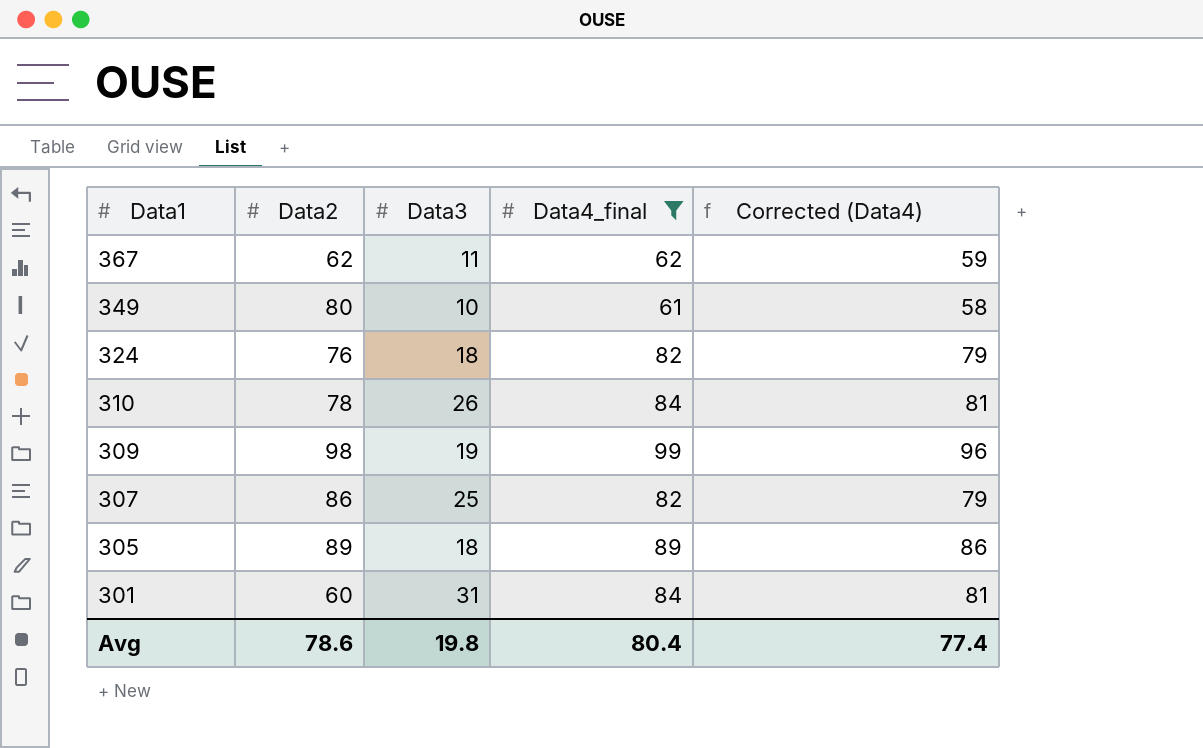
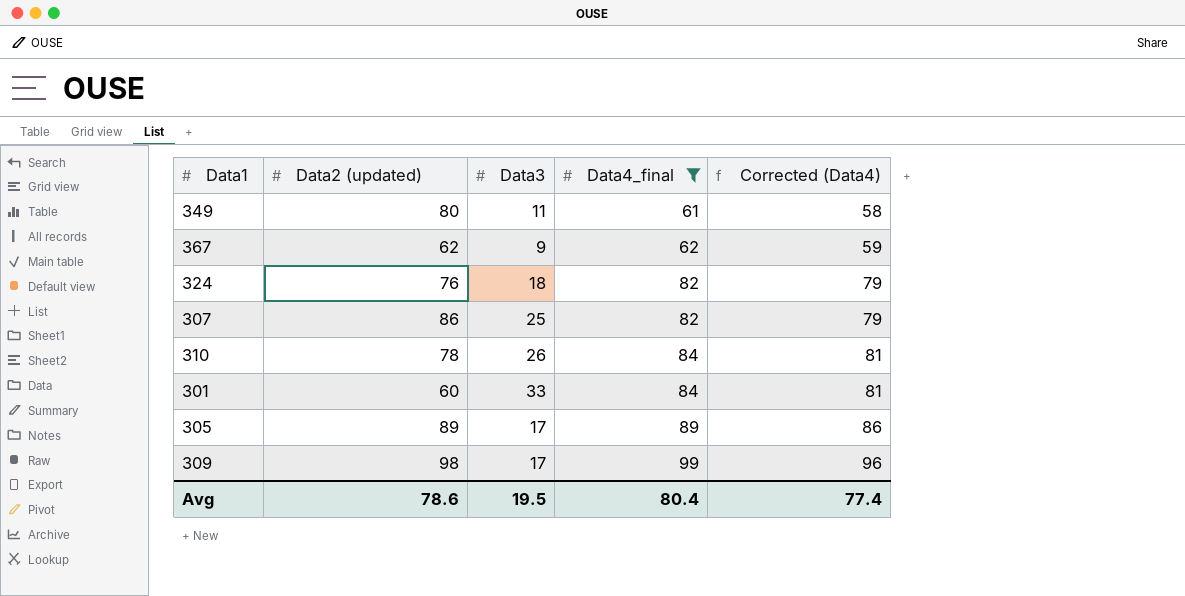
row order: Data1 descending -> Data4_final ascending
column name: Data2 -> Data2 (updated)
349 | Data3: 10 -> 11
367 | Data3: 11 -> 9
301 | Data3: 31 -> 33
305 | Data3: 18 -> 17
309 | Data3: 19 -> 17
Avg | Data3: 19.8 -> 19.5

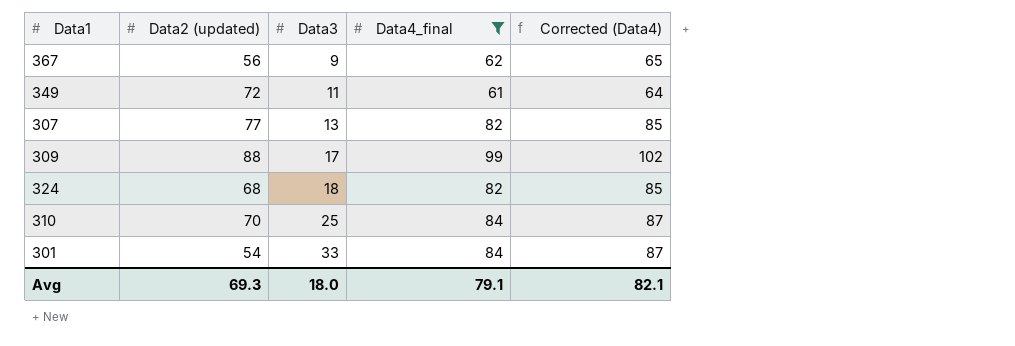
row order: Data4_final ascending -> Data3 ascending
column Corrected (Data4) | formula: [Data4_final] - 3 -> [Data4_final] + 3
row 305: 89 | 17 | 89 | 86 -> none
367 | Data2 (updated): 62 -> 56
349 | Data2 (updated): 80 -> 72
307 | Data2 (updated): 86 -> 77
307 | Data3: 25 -> 13
309 | Data2 (updated): 98 -> 88
324 | Data2 (updated): 76 -> 68
310 | Data2 (updated): 78 -> 70
310 | Data3: 26 -> 25
301 | Data2 (updated): 60 -> 54
Avg | Data2 (updated): 78.6 -> 69.3
Avg | Data3: 19.5 -> 18.0
Avg | Data4_final: 80.4 -> 79.1
Avg | Corrected (Data4): 77.4 -> 82.1

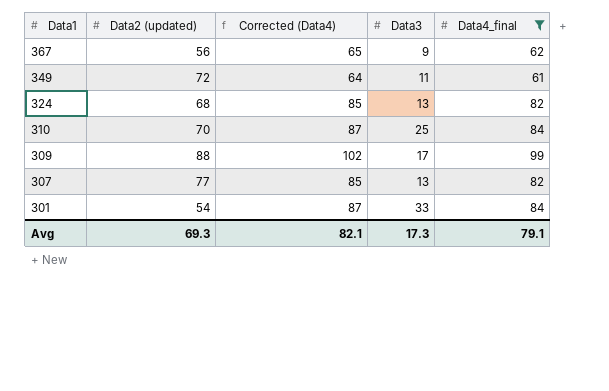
row order: Data3 ascending -> Data1 descending
column Corrected (Data4) | position: 5 -> 3
324 | Data3: 18 -> 13
Avg | Data3: 18.0 -> 17.3

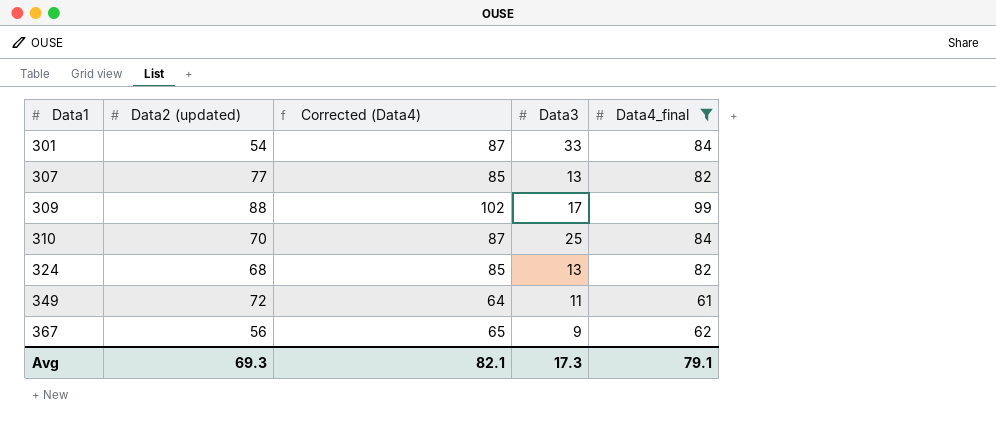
row order: Data1 descending -> Data1 ascending

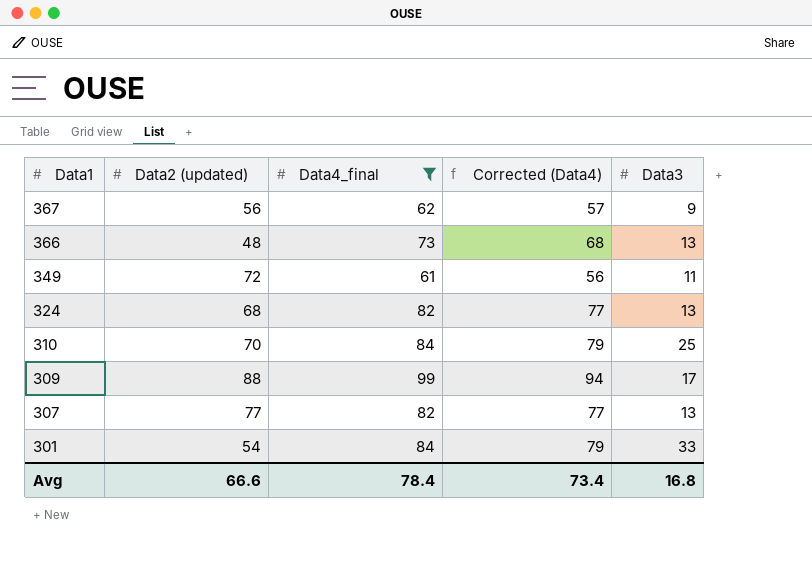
row order: Data1 ascending -> Data1 descending
column Data4_final | position: 5 -> 3
column Corrected (Data4) | formula: [Data4_final] + 3 -> [Data4_final] - 5
row 366: none -> 48 | 73 | 68 | 13
Avg | Data2 (updated): 69.3 -> 66.6
Avg | Data4_final: 79.1 -> 78.4
Avg | Corrected (Data4): 82.1 -> 73.4
Avg | Data3: 17.3 -> 16.8

